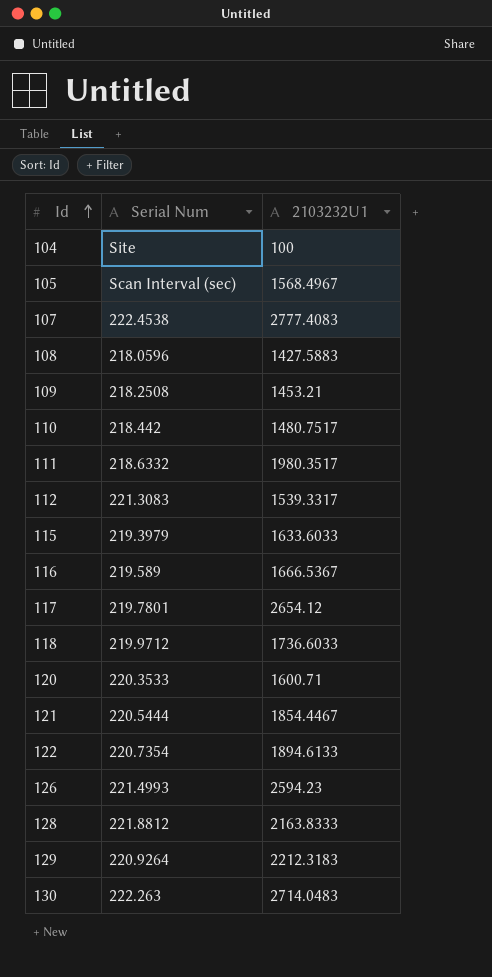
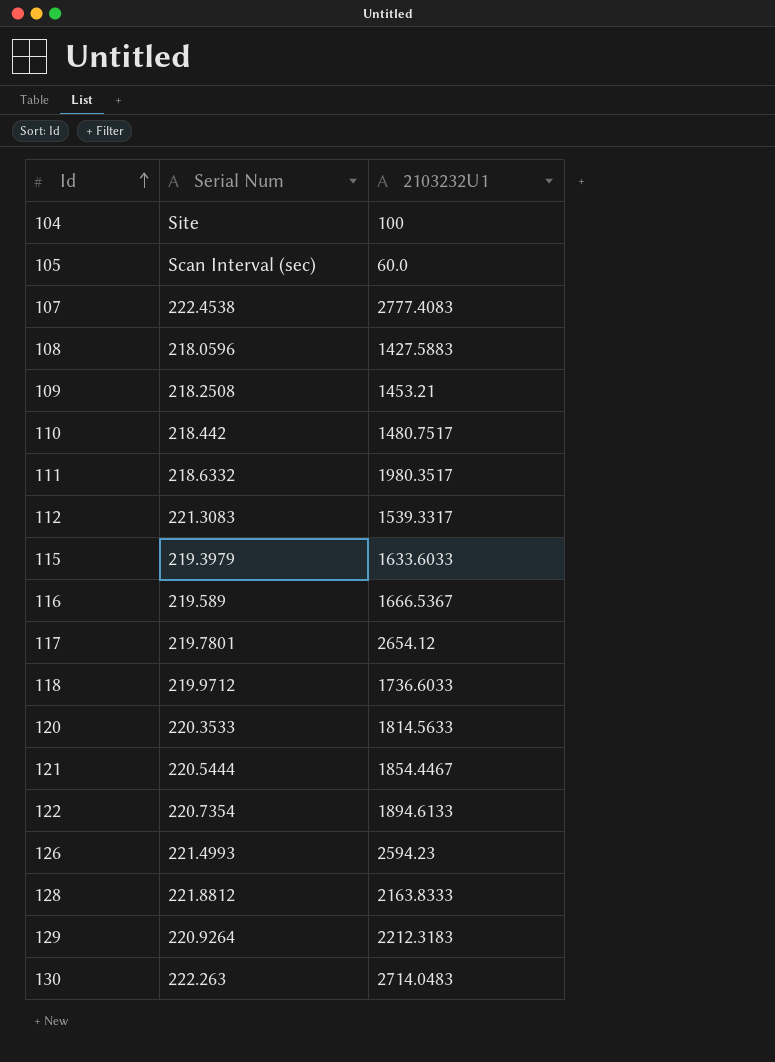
105 | 2103232U1: 1568.4967 -> 60.0
120 | 2103232U1: 1600.71 -> 1814.5633

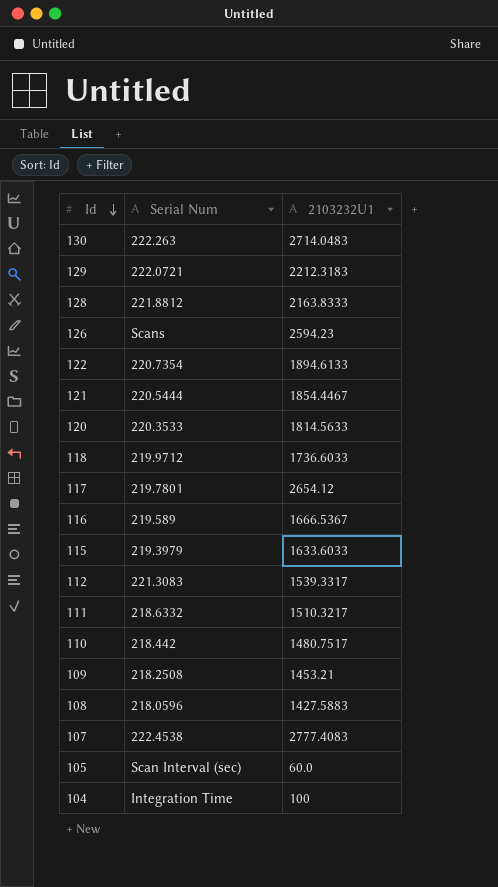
row order: Id ascending -> Id descending
129 | Serial Num: 220.9264 -> 222.0721
126 | Serial Num: 221.4993 -> Scans
111 | 2103232U1: 1980.3517 -> 1510.3217
104 | Serial Num: Site -> Integration Time

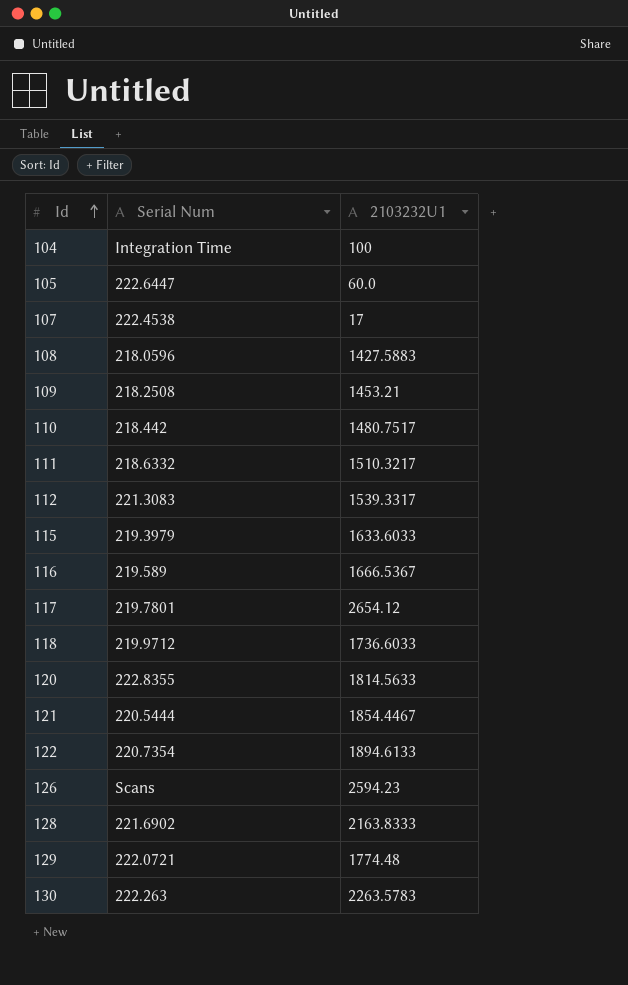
row order: Id descending -> Id ascending
105 | Serial Num: Scan Interval (sec) -> 222.6447
107 | 2103232U1: 2777.4083 -> 17
120 | Serial Num: 220.3533 -> 222.8355
128 | Serial Num: 221.8812 -> 221.6902
129 | 2103232U1: 2212.3183 -> 1774.48
130 | 2103232U1: 2714.0483 -> 2263.5783

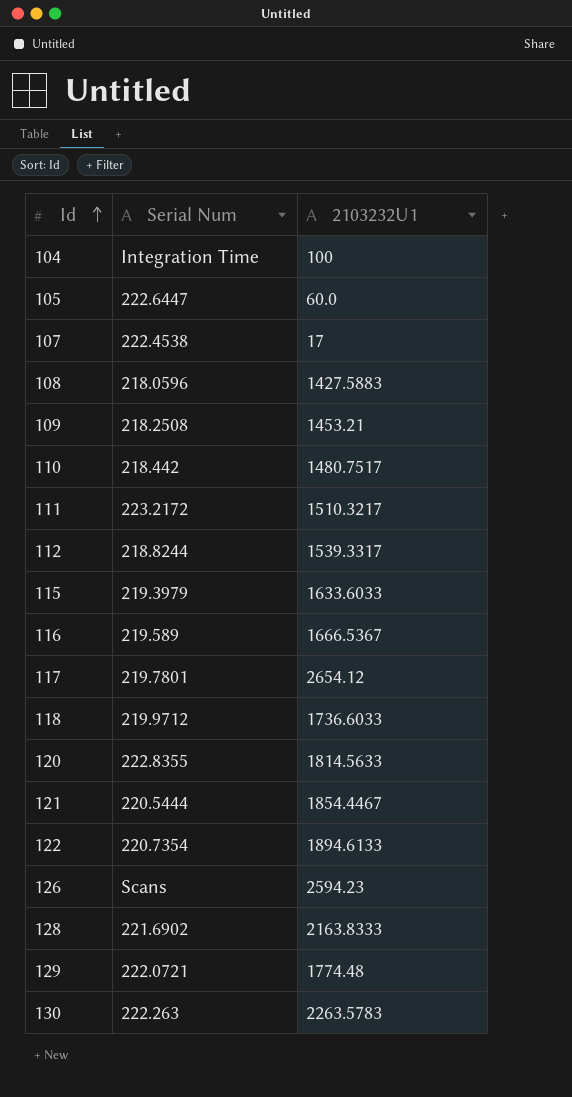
111 | Serial Num: 218.6332 -> 223.2172
112 | Serial Num: 221.3083 -> 218.8244

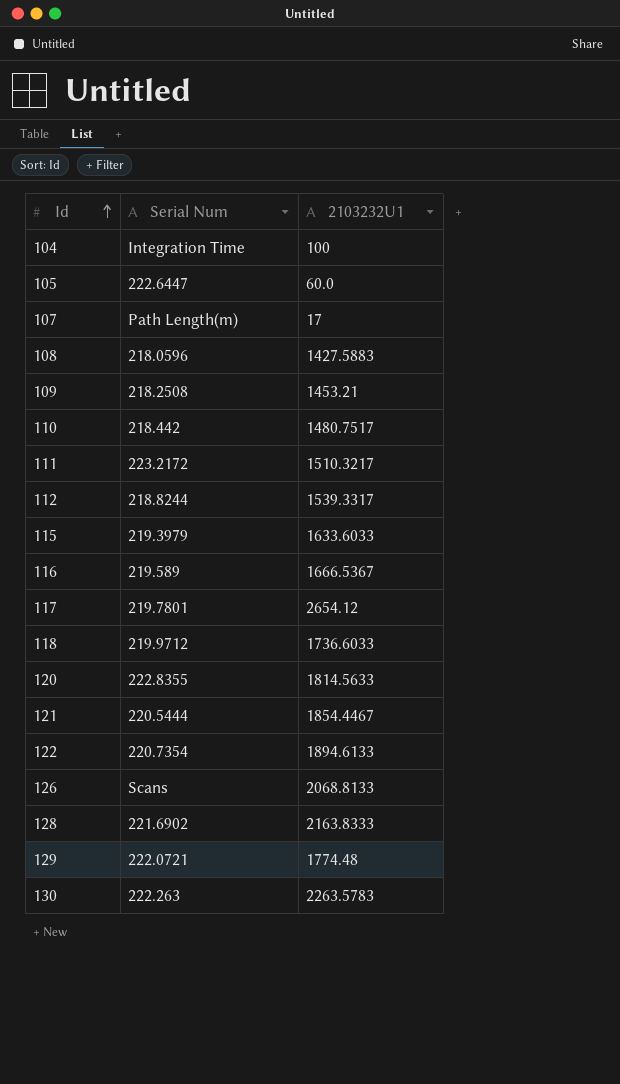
107 | Serial Num: 222.4538 -> Path Length(m)
126 | 2103232U1: 2594.23 -> 2068.8133

